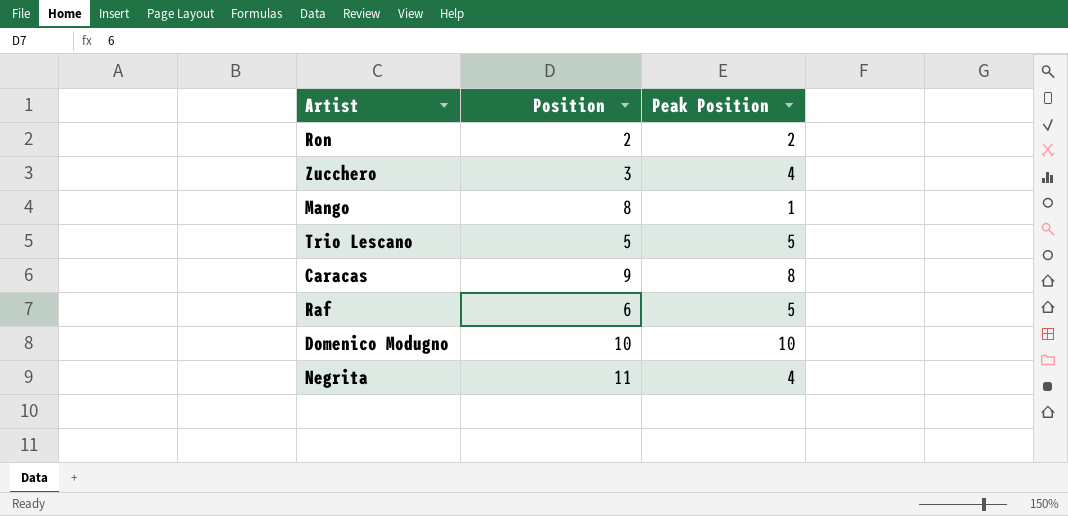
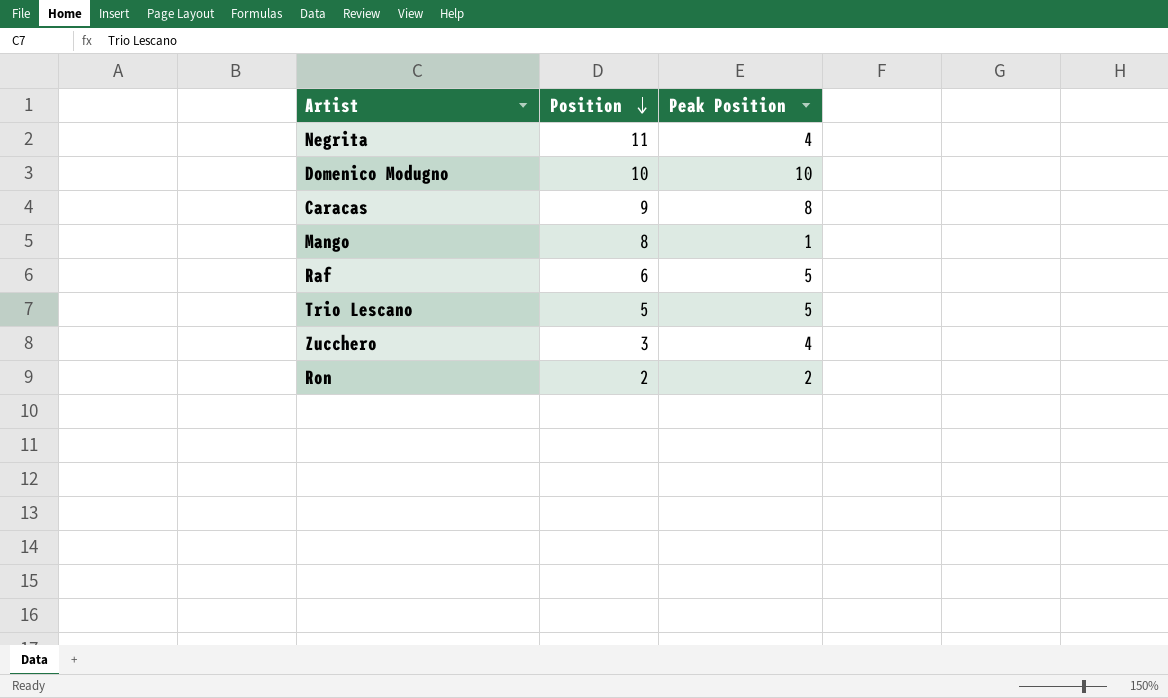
row order: none -> Position descending

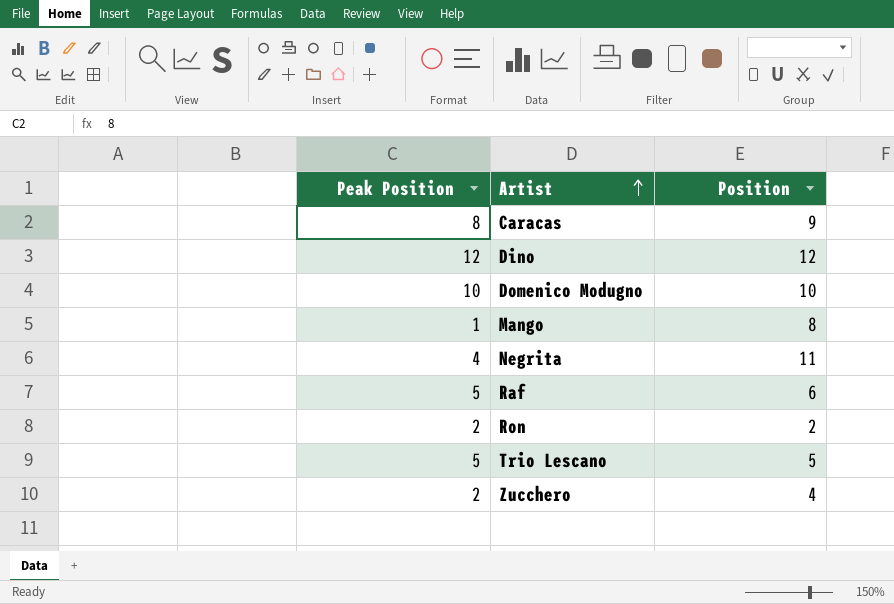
row order: Position descending -> Artist ascending
column Peak Position | position: 3 -> 1
row Dino: none -> 12 | 12
Zucchero | Peak Position: 4 -> 2
Zucchero | Position: 3 -> 4

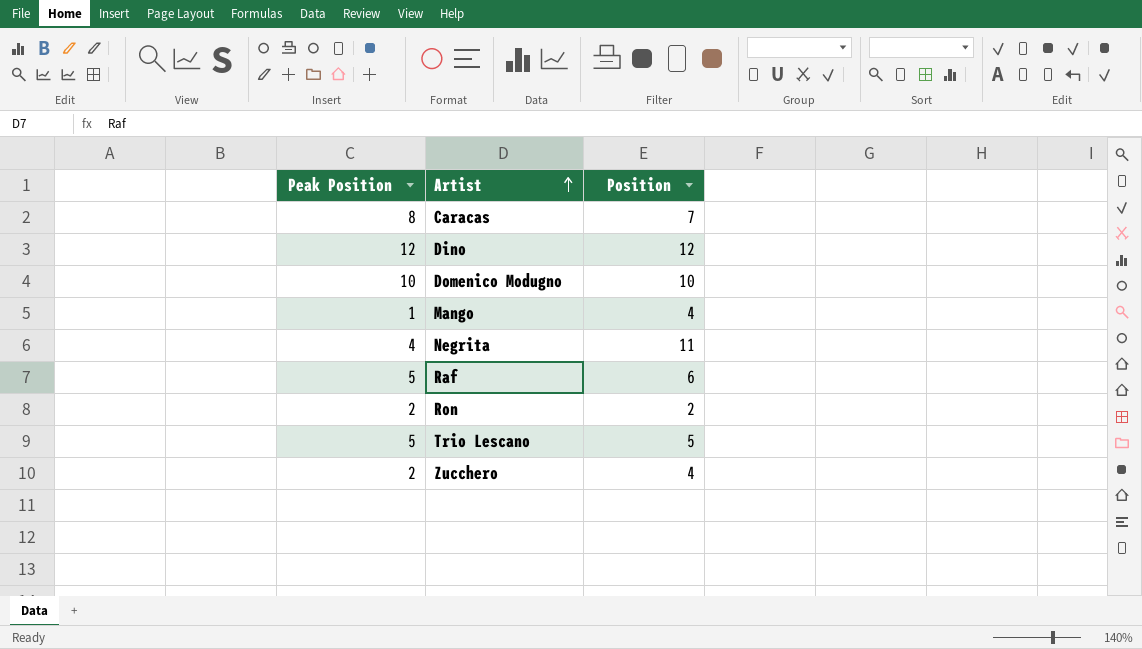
Caracas | Position: 9 -> 7
Mango | Position: 8 -> 4

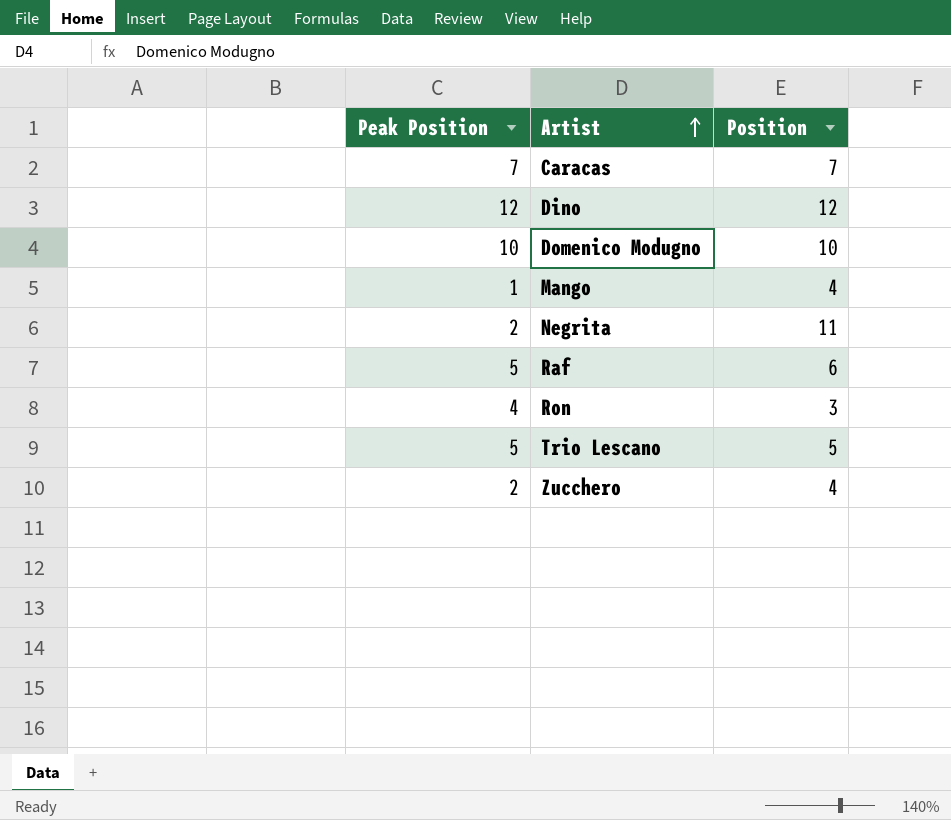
Caracas | Peak Position: 8 -> 7
Negrita | Peak Position: 4 -> 2
Ron | Peak Position: 2 -> 4
Ron | Position: 2 -> 3

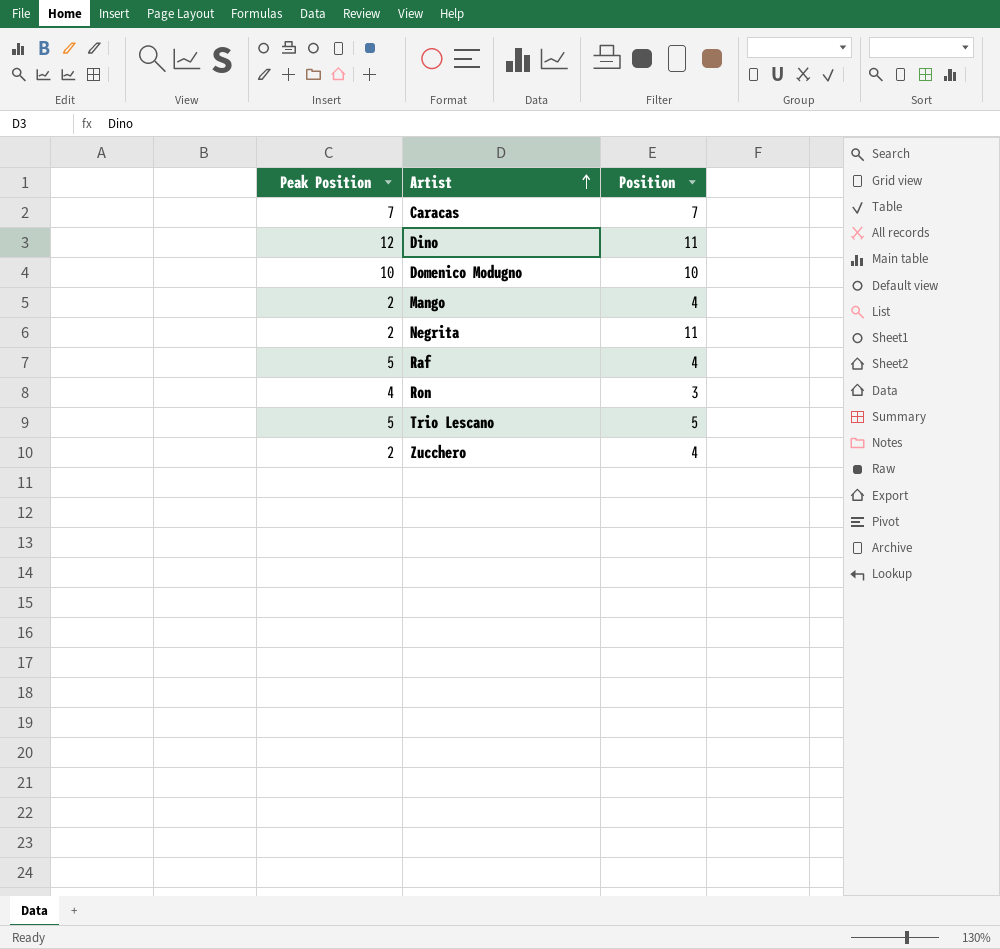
Dino | Position: 12 -> 11
Mango | Peak Position: 1 -> 2
Raf | Position: 6 -> 4

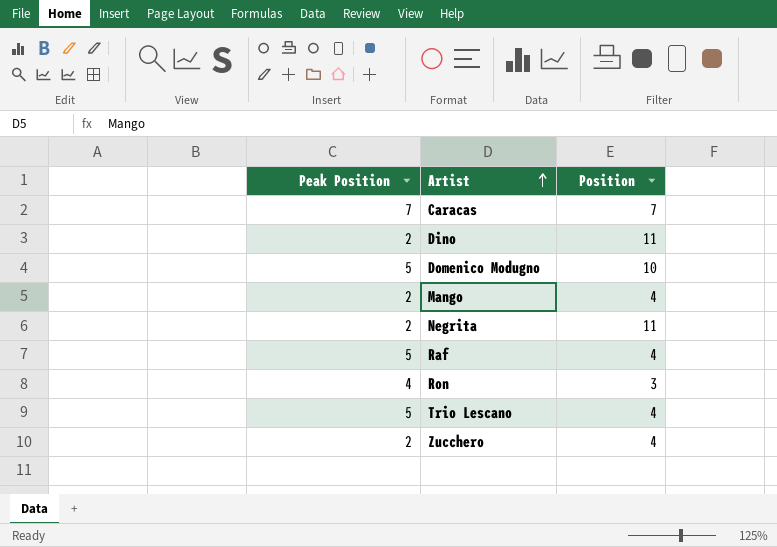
Dino | Peak Position: 12 -> 2
Domenico Modugno | Peak Position: 10 -> 5
Trio Lescano | Position: 5 -> 4

